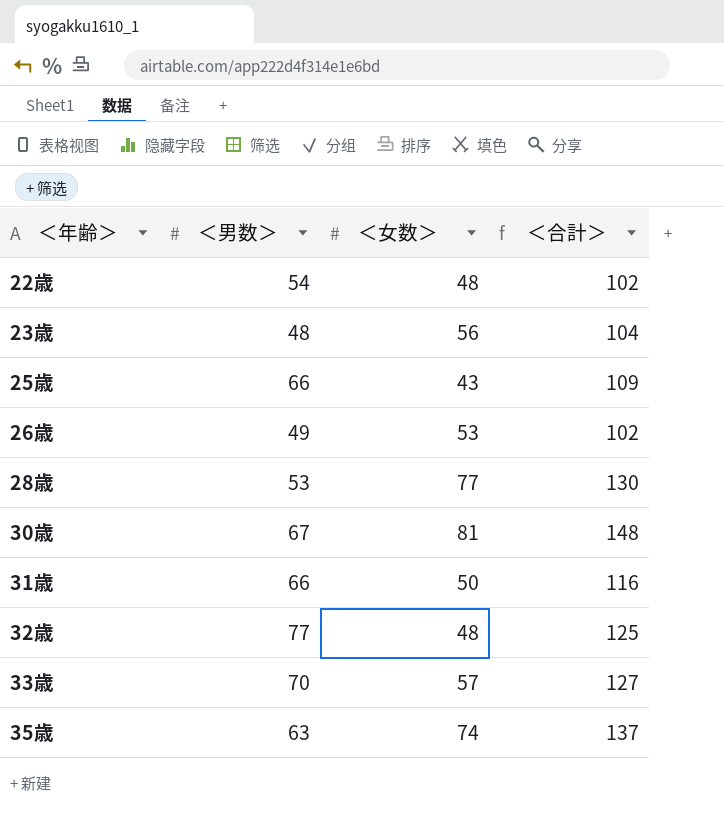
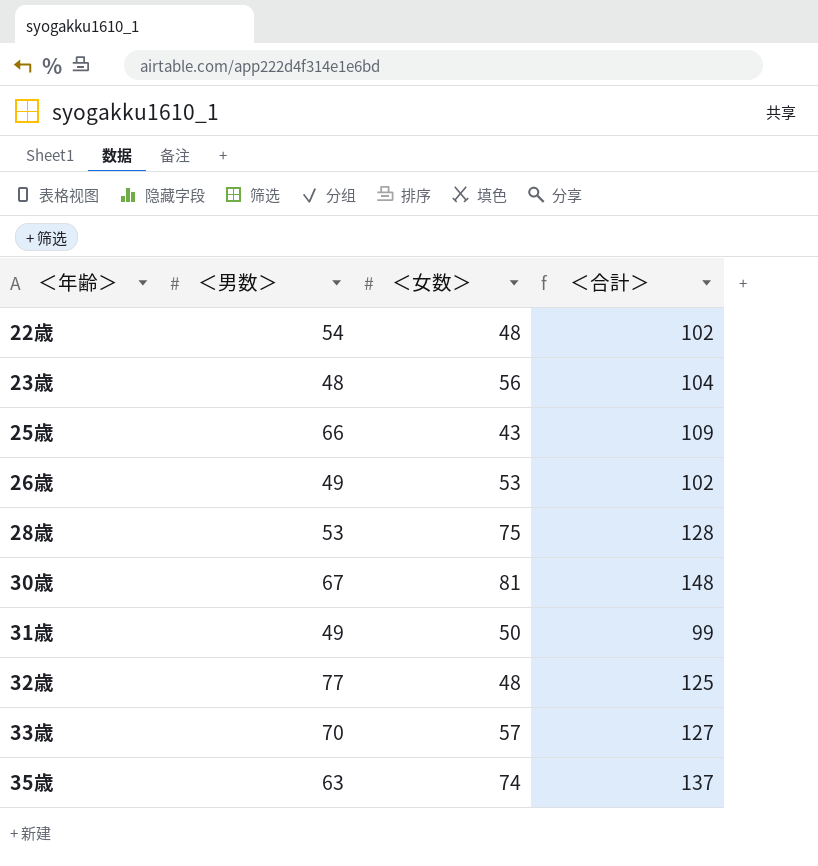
28歳 | ＜女数＞: 77 -> 75
28歳 | ＜合計＞: 130 -> 128
31歳 | ＜男数＞: 66 -> 49
31歳 | ＜合計＞: 116 -> 99

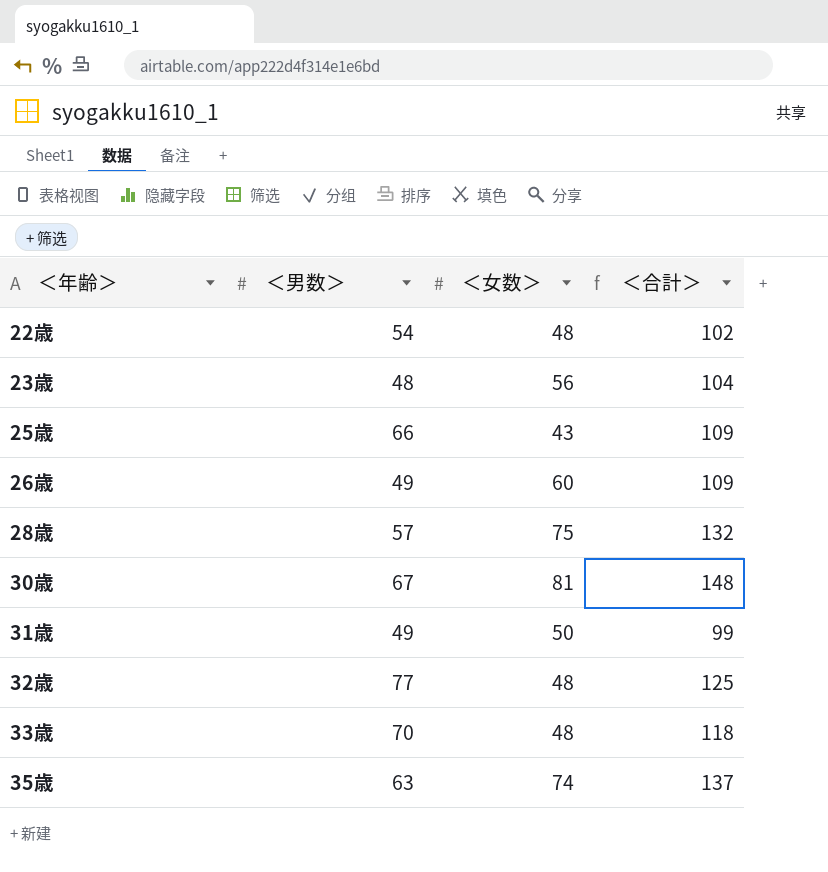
26歳 | ＜女数＞: 53 -> 60
26歳 | ＜合計＞: 102 -> 109
28歳 | ＜男数＞: 53 -> 57
28歳 | ＜合計＞: 128 -> 132
33歳 | ＜女数＞: 57 -> 48
33歳 | ＜合計＞: 127 -> 118

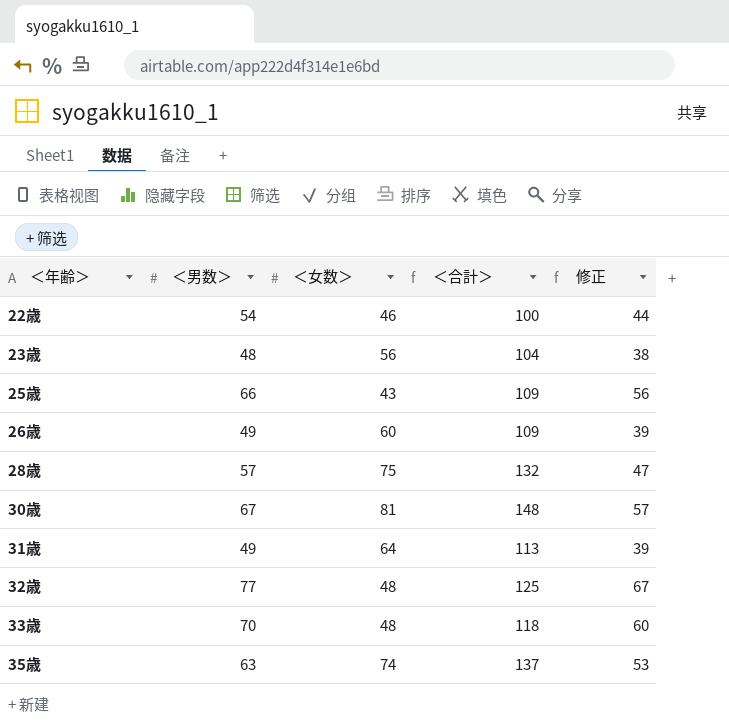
column 修正 | formula: none -> [＜男数＞] - 10
22歳 | ＜女数＞: 48 -> 46
22歳 | ＜合計＞: 102 -> 100
31歳 | ＜女数＞: 50 -> 64
31歳 | ＜合計＞: 99 -> 113

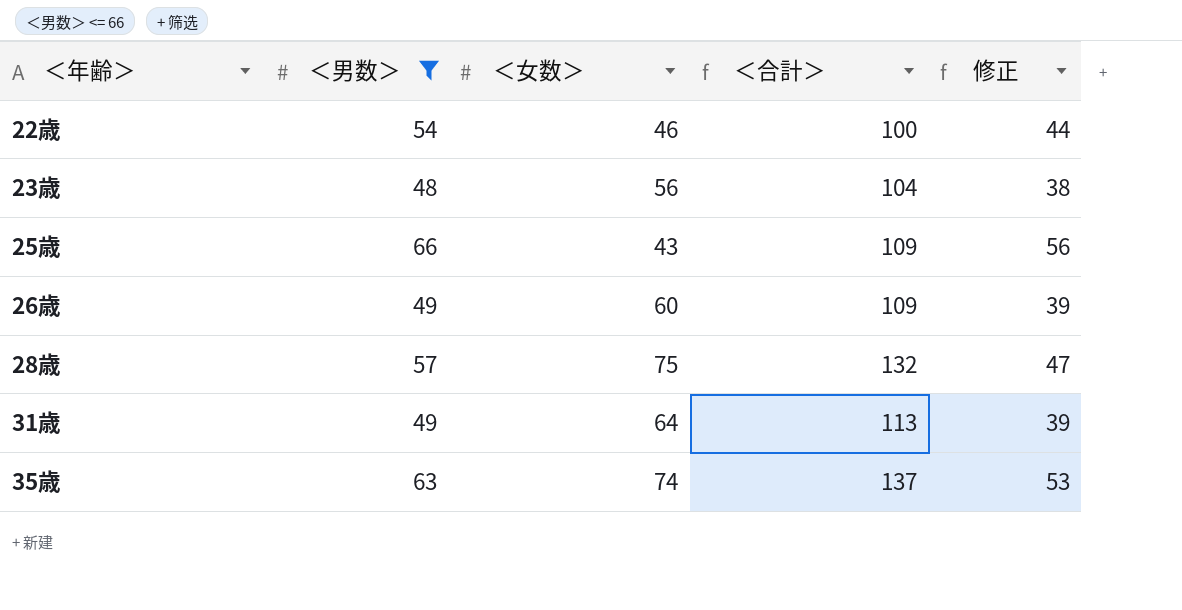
filter: none -> ＜男数＞ <= 66

